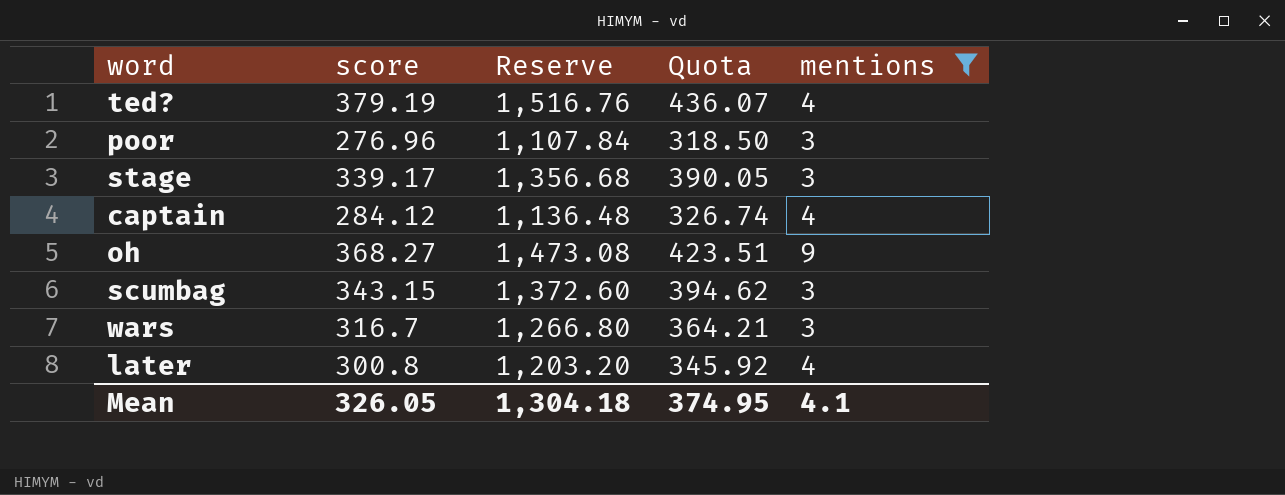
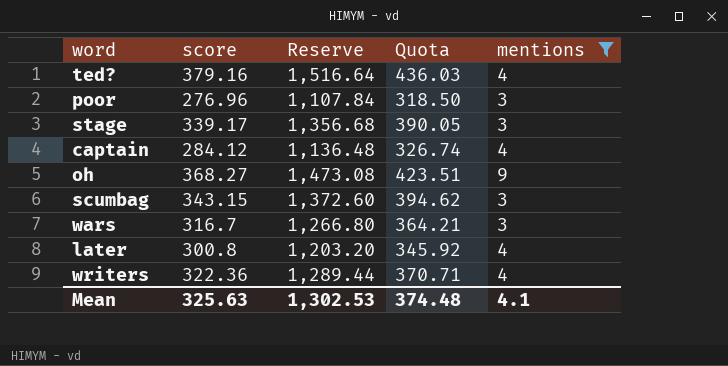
ted? | score: 379.19 -> 379.16
ted? | Reserve: 1,516.76 -> 1,516.64
ted? | Quota: 436.07 -> 436.03
row writers: none -> 322.36 | 1,289.44 | 370.71 | 4
Mean | score: 326.05 -> 325.63
Mean | Reserve: 1,304.18 -> 1,302.53
Mean | Quota: 374.95 -> 374.48

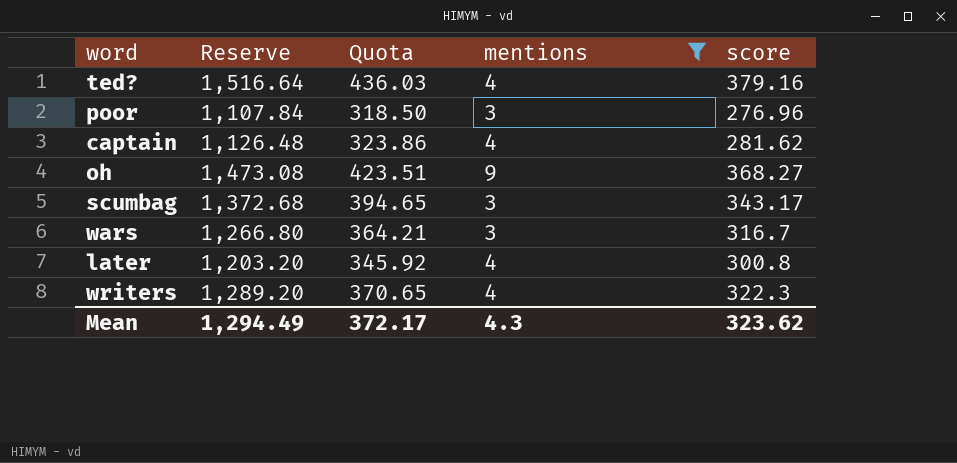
column score | position: 2 -> 5
row stage: 339.17 | 1,356.68 | 390.05 | 3 -> none
captain | Reserve: 1,136.48 -> 1,126.48
captain | Quota: 326.74 -> 323.86
captain | score: 284.12 -> 281.62
scumbag | Reserve: 1,372.60 -> 1,372.68
scumbag | Quota: 394.62 -> 394.65
scumbag | score: 343.15 -> 343.17
writers | Reserve: 1,289.44 -> 1,289.20
writers | Quota: 370.71 -> 370.65
writers | score: 322.36 -> 322.3
Mean | Reserve: 1,302.53 -> 1,294.49
Mean | Quota: 374.48 -> 372.17
Mean | mentions: 4.1 -> 4.3
Mean | score: 325.63 -> 323.62

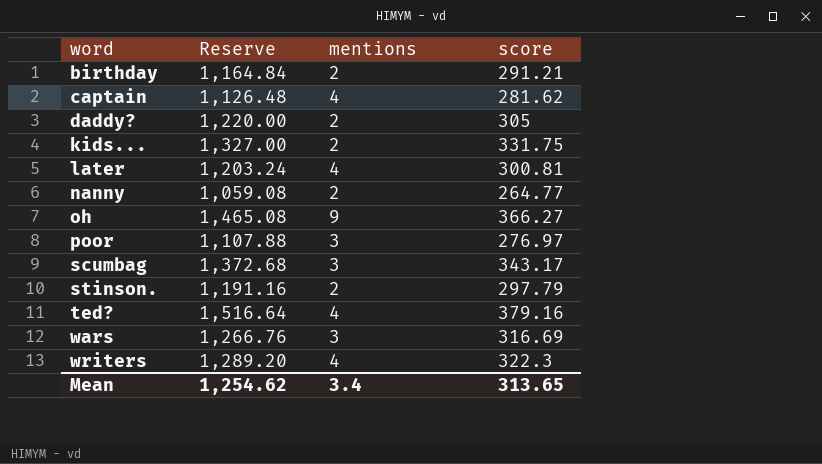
filter: mentions != 2 -> none
row order: none -> word ascending
column Quota | formula: [score] * 1.15 -> none
later | Reserve: 1,203.20 -> 1,203.24
later | score: 300.8 -> 300.81
oh | Reserve: 1,473.08 -> 1,465.08
oh | score: 368.27 -> 366.27
poor | Reserve: 1,107.84 -> 1,107.88
poor | score: 276.96 -> 276.97
wars | Reserve: 1,266.80 -> 1,266.76
wars | score: 316.7 -> 316.69
Mean | Reserve: 1,294.49 -> 1,254.62
Mean | mentions: 4.3 -> 3.4
Mean | score: 323.62 -> 313.65

